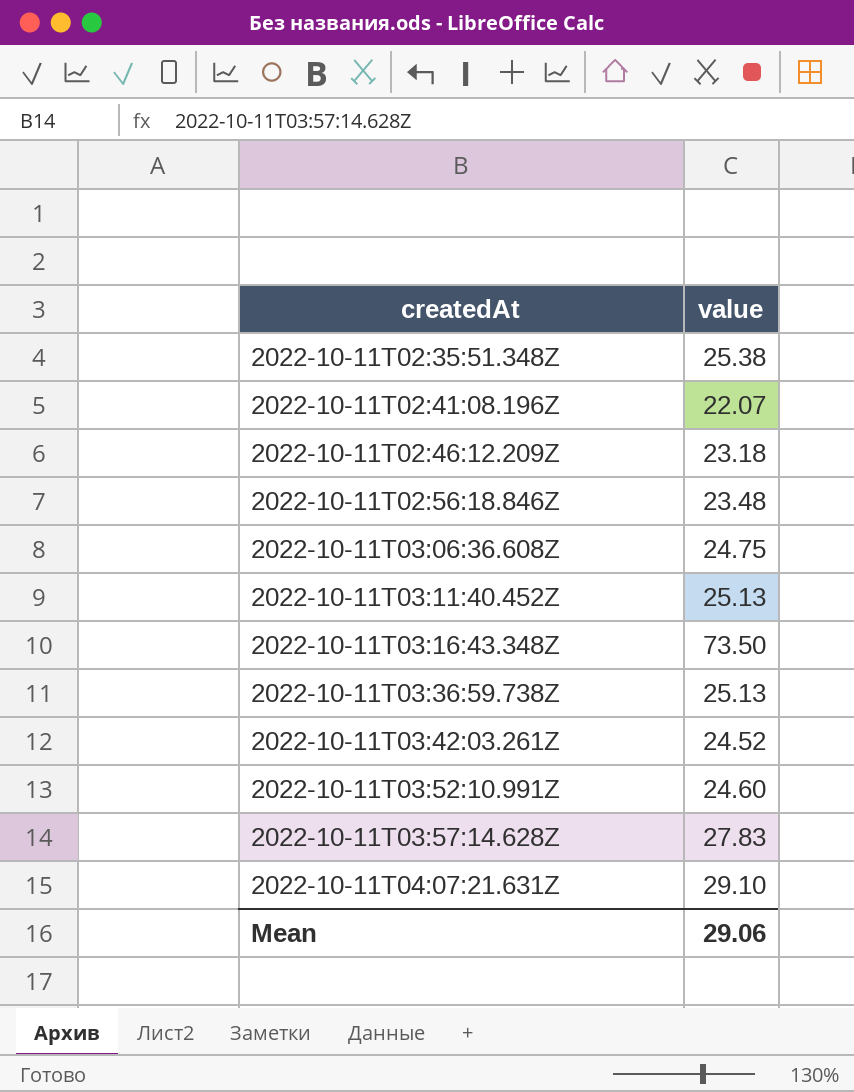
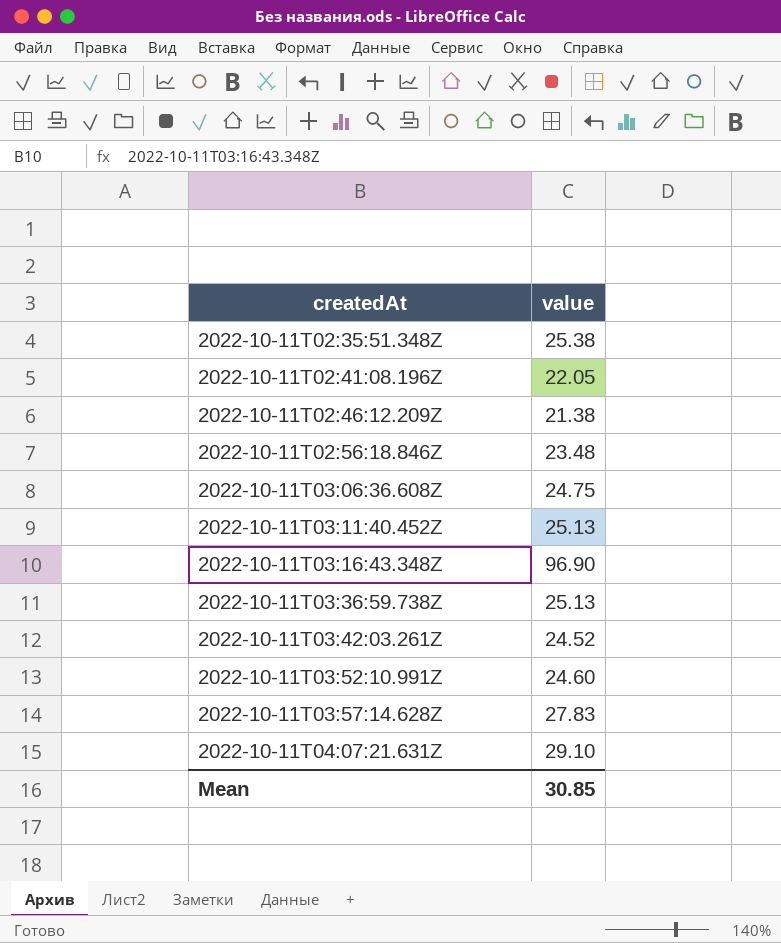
2022-10-11T02:41:08.196Z | value: 22.07 -> 22.05
2022-10-11T02:46:12.209Z | value: 23.18 -> 21.38
2022-10-11T03:16:43.348Z | value: 73.50 -> 96.90
Mean | value: 29.06 -> 30.85

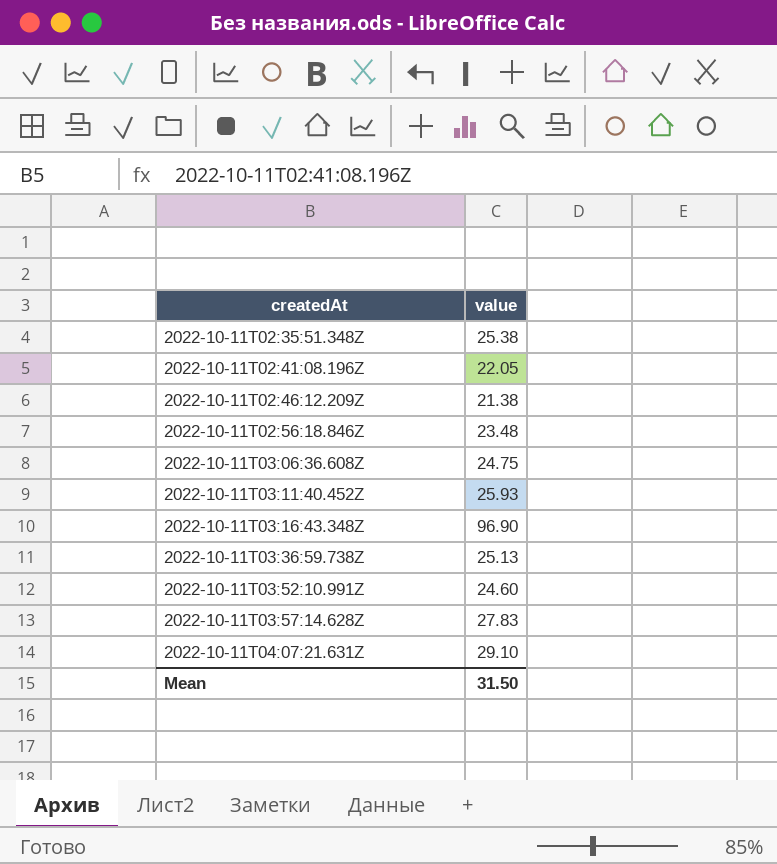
row 2022-10-11T03:42:03.261Z: 24.52 -> none
2022-10-11T03:11:40.452Z | value: 25.13 -> 25.93
Mean | value: 30.85 -> 31.50

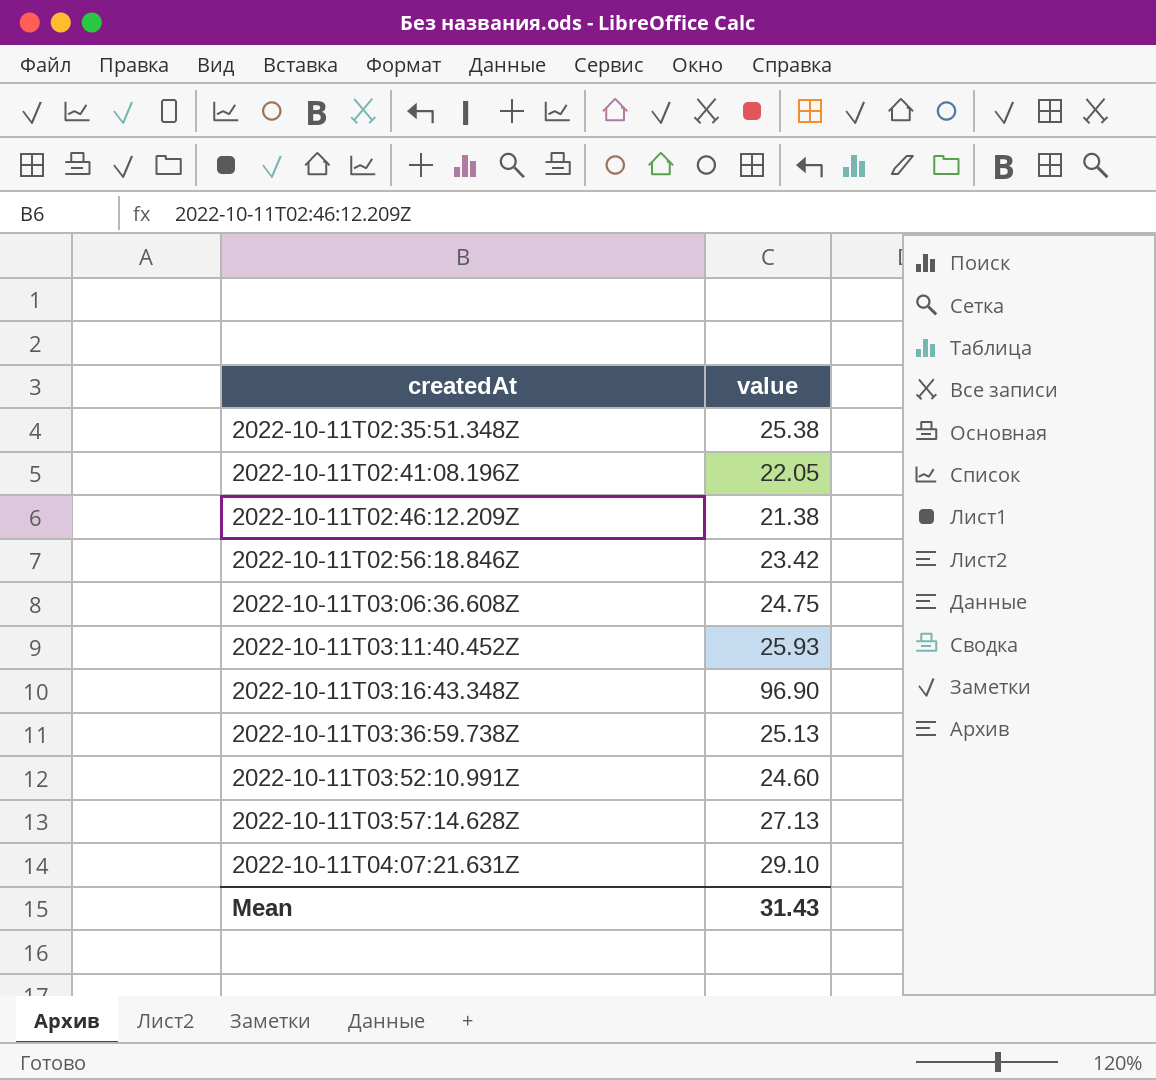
2022-10-11T02:56:18.846Z | value: 23.48 -> 23.42
2022-10-11T03:57:14.628Z | value: 27.83 -> 27.13
Mean | value: 31.50 -> 31.43

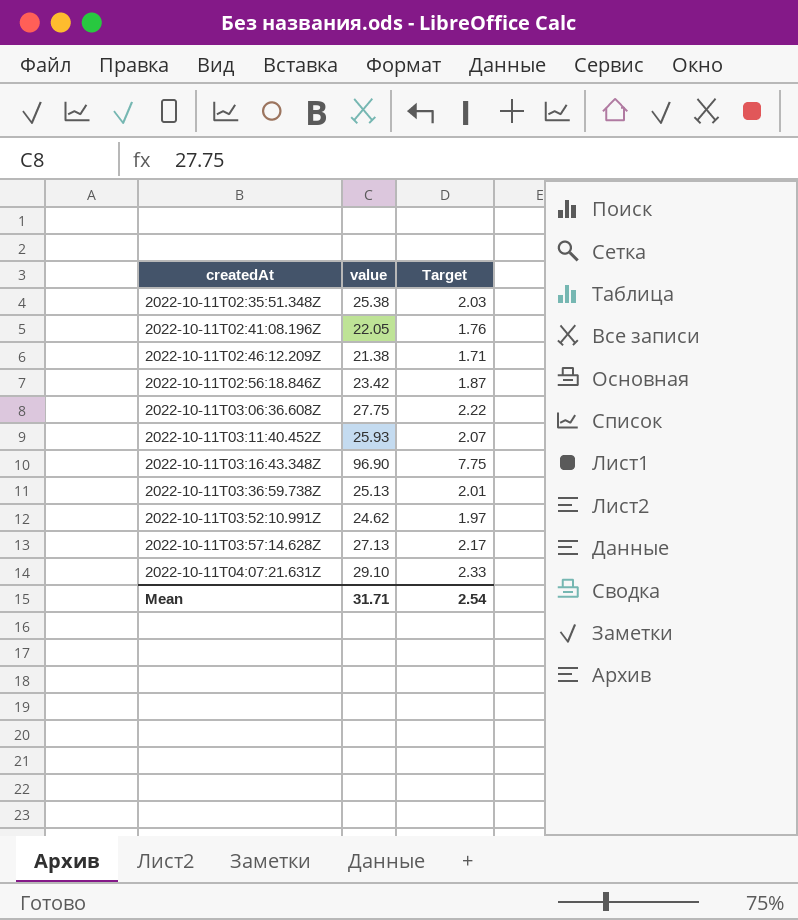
column Target | formula: none -> [value] * 0.08
2022-10-11T03:06:36.608Z | value: 24.75 -> 27.75
2022-10-11T03:52:10.991Z | value: 24.60 -> 24.62
Mean | value: 31.43 -> 31.71

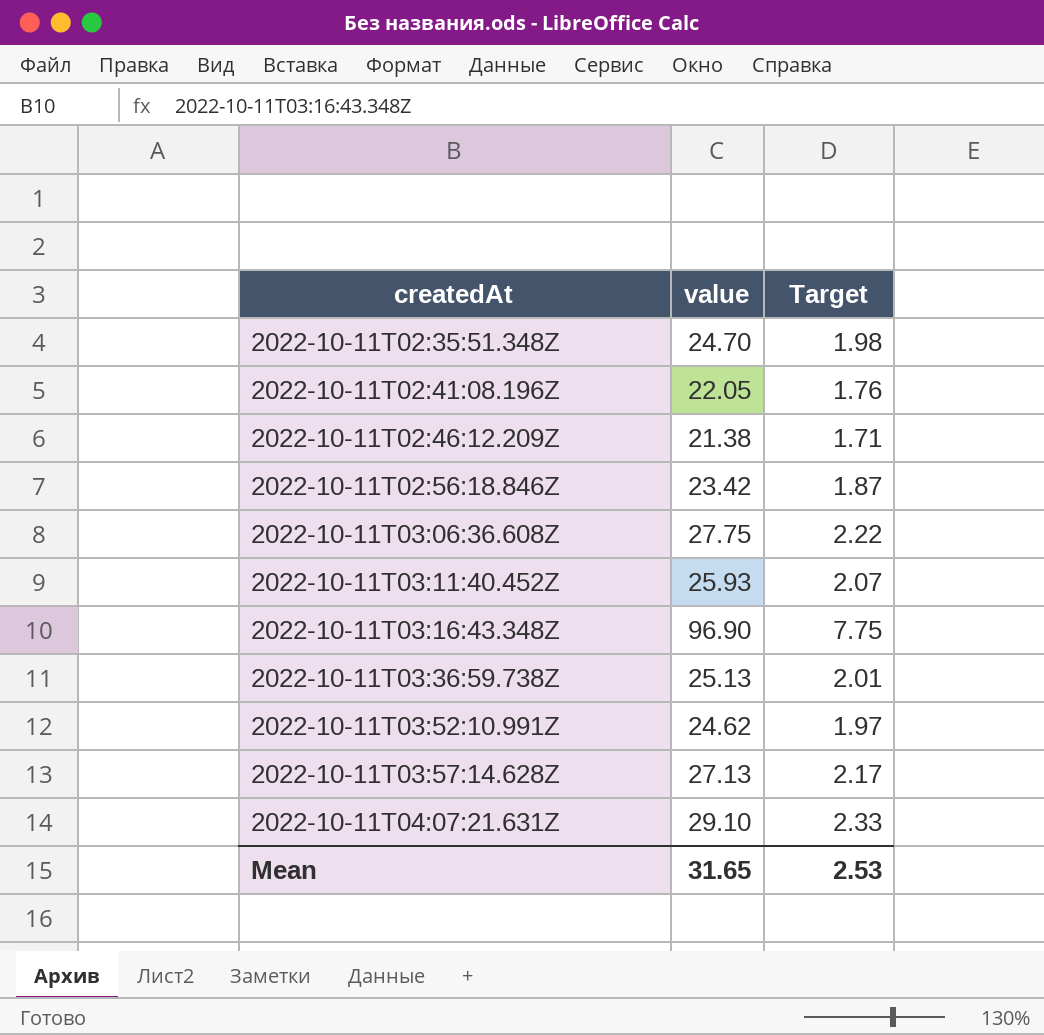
2022-10-11T02:35:51.348Z | value: 25.38 -> 24.70
2022-10-11T02:35:51.348Z | Target: 2.03 -> 1.98
Mean | value: 31.71 -> 31.65
Mean | Target: 2.54 -> 2.53

